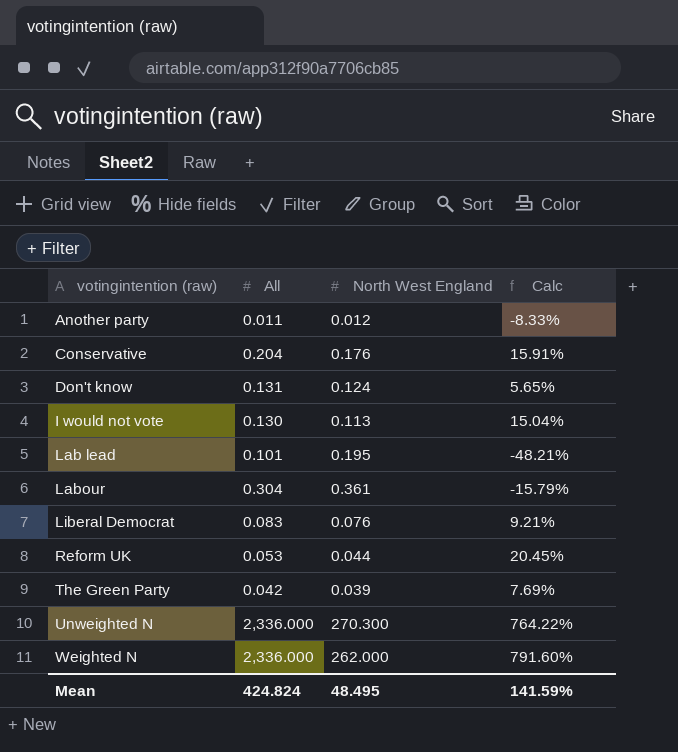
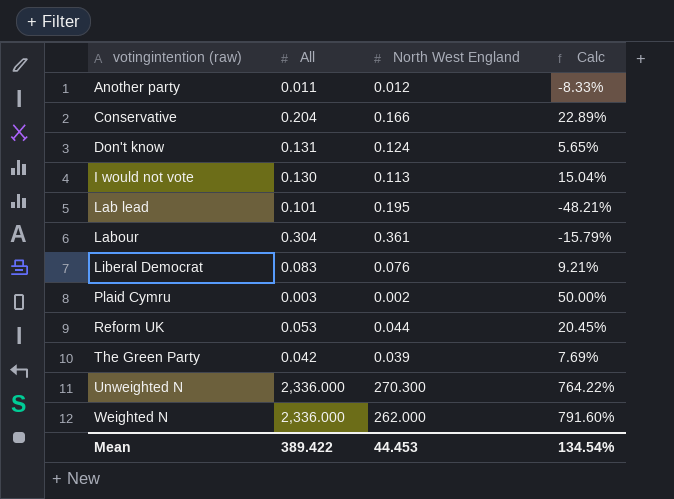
Conservative | North West England: 0.176 -> 0.166
Conservative | Calc: 15.91% -> 22.89%
row Plaid Cymru: none -> 0.003 | 0.002 | 50.00%
Mean | All: 424.824 -> 389.422
Mean | North West England: 48.495 -> 44.453
Mean | Calc: 141.59% -> 134.54%

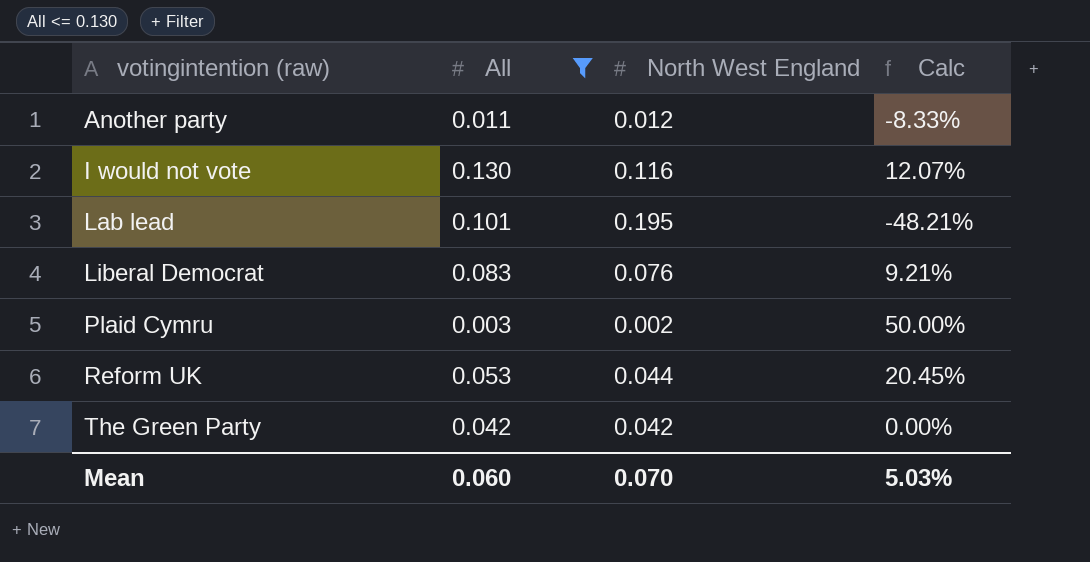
filter: none -> All <= 0.130
I would not vote | North West England: 0.113 -> 0.116
I would not vote | Calc: 15.04% -> 12.07%
The Green Party | North West England: 0.039 -> 0.042
The Green Party | Calc: 7.69% -> 0.00%
Mean | All: 389.422 -> 0.060
Mean | North West England: 44.453 -> 0.070
Mean | Calc: 134.54% -> 5.03%

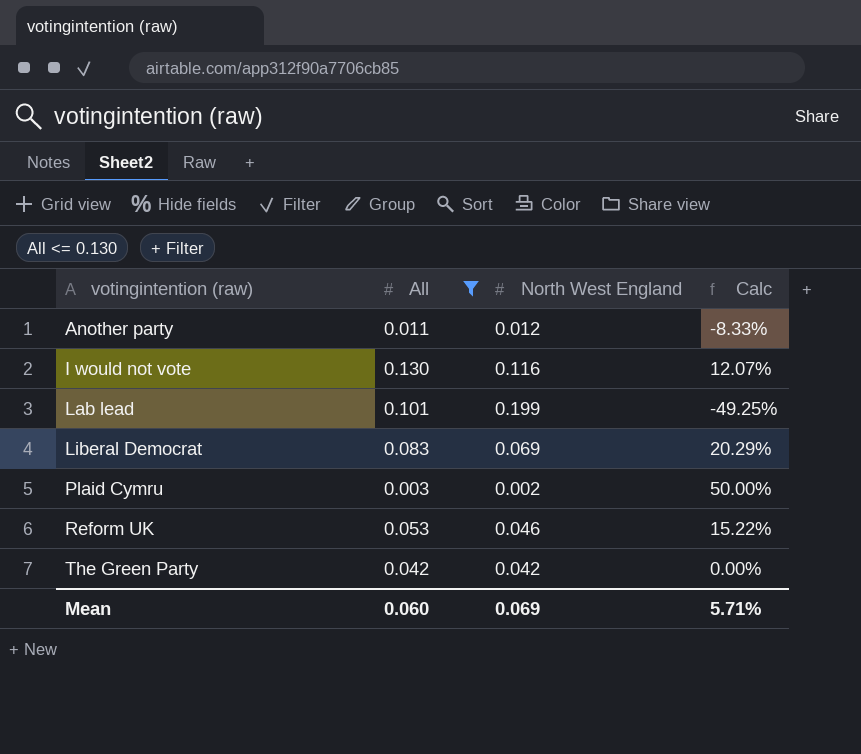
Lab lead | North West England: 0.195 -> 0.199
Lab lead | Calc: -48.21% -> -49.25%
Liberal Democrat | North West England: 0.076 -> 0.069
Liberal Democrat | Calc: 9.21% -> 20.29%
Reform UK | North West England: 0.044 -> 0.046
Reform UK | Calc: 20.45% -> 15.22%
Mean | North West England: 0.070 -> 0.069
Mean | Calc: 5.03% -> 5.71%

